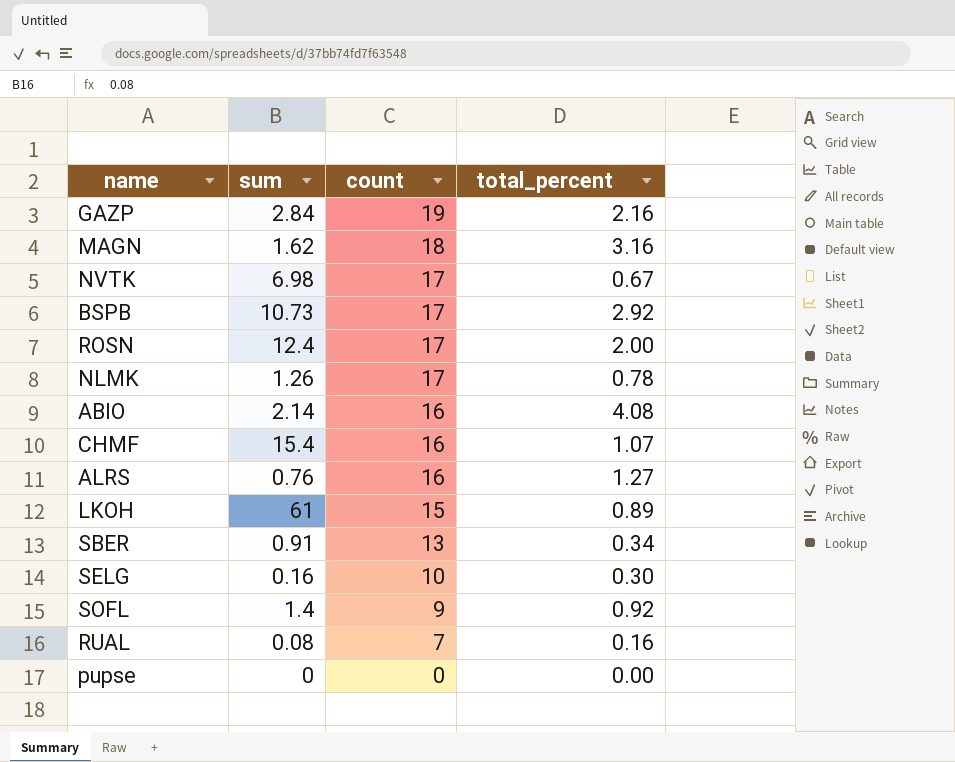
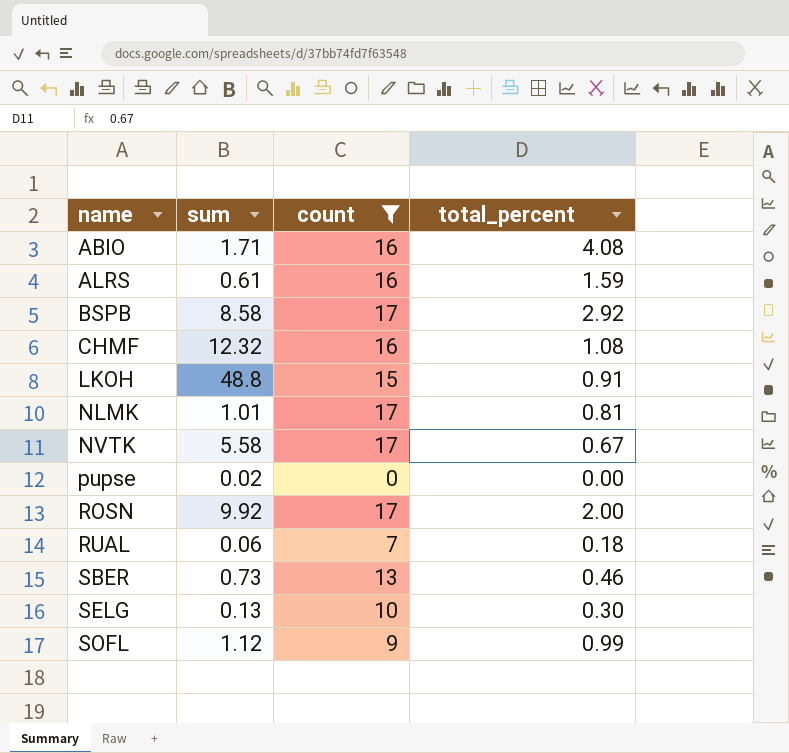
filter: none -> count <= 17
row order: count descending -> name ascending
ABIO | sum: 2.14 -> 1.71
ALRS | sum: 0.76 -> 0.61
ALRS | total_percent: 1.27 -> 1.59
BSPB | sum: 10.73 -> 8.58
CHMF | sum: 15.4 -> 12.32
CHMF | total_percent: 1.07 -> 1.08
LKOH | sum: 61 -> 48.8
LKOH | total_percent: 0.89 -> 0.91
NLMK | sum: 1.26 -> 1.01
NLMK | total_percent: 0.78 -> 0.81
NVTK | sum: 6.98 -> 5.58
pupse | sum: 0 -> 0.02
ROSN | sum: 12.4 -> 9.92
RUAL | sum: 0.08 -> 0.06
RUAL | total_percent: 0.16 -> 0.18
SBER | sum: 0.91 -> 0.73
SBER | total_percent: 0.34 -> 0.46
SELG | sum: 0.16 -> 0.13
SOFL | sum: 1.4 -> 1.12
SOFL | total_percent: 0.92 -> 0.99

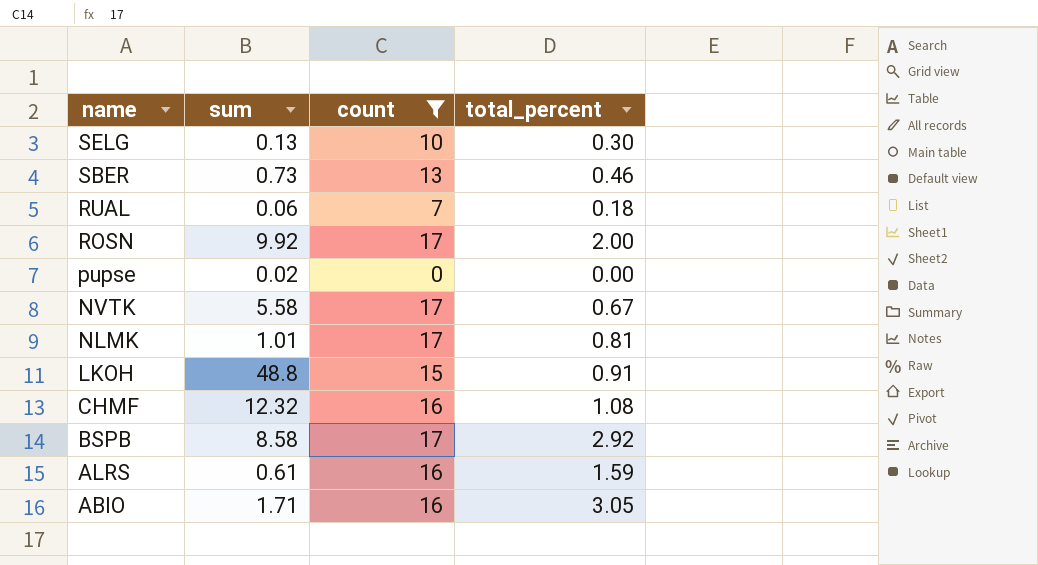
row order: name ascending -> name descending
row SOFL: 1.12 | 9 | 0.99 -> none
ABIO | total_percent: 4.08 -> 3.05

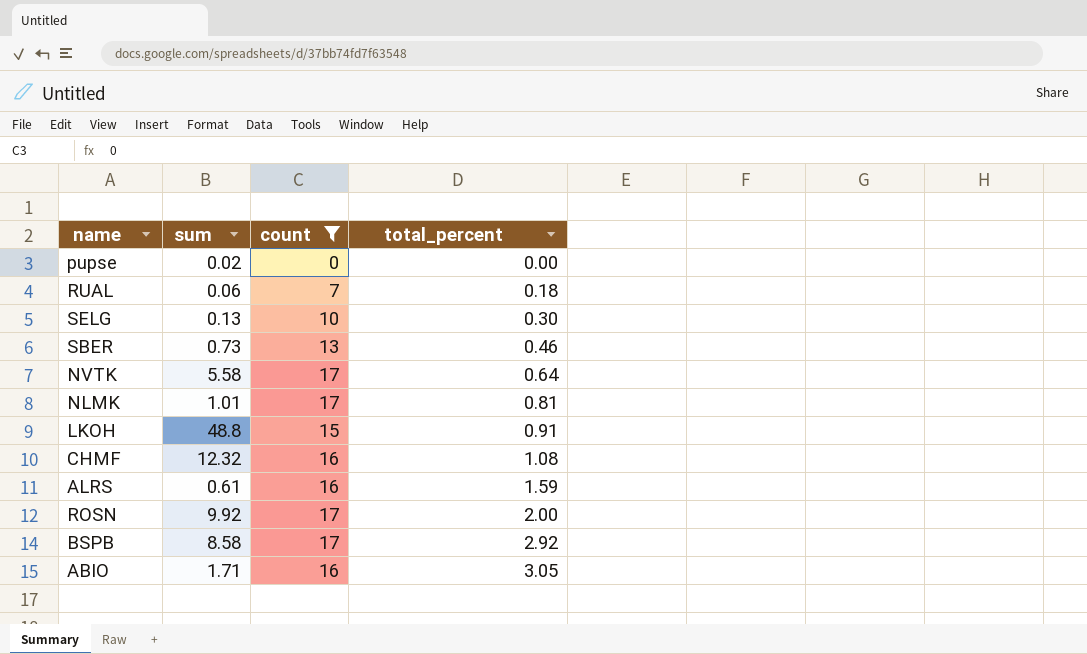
row order: name descending -> total_percent ascending
NVTK | total_percent: 0.67 -> 0.64

